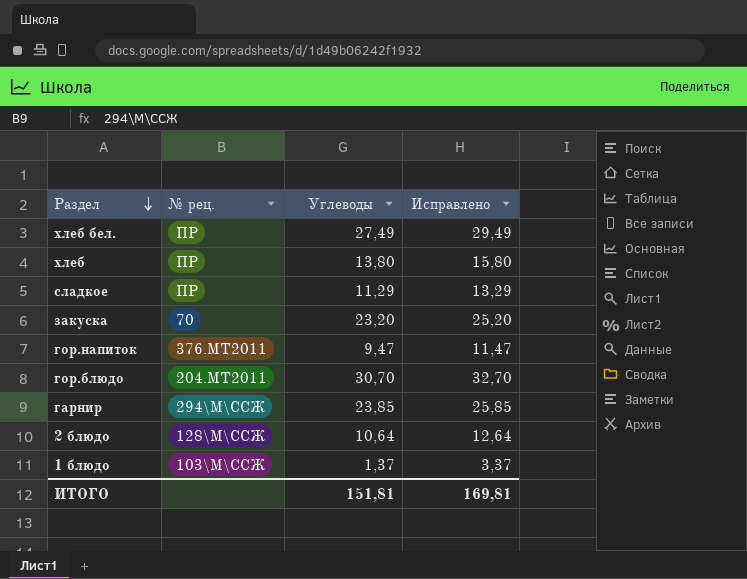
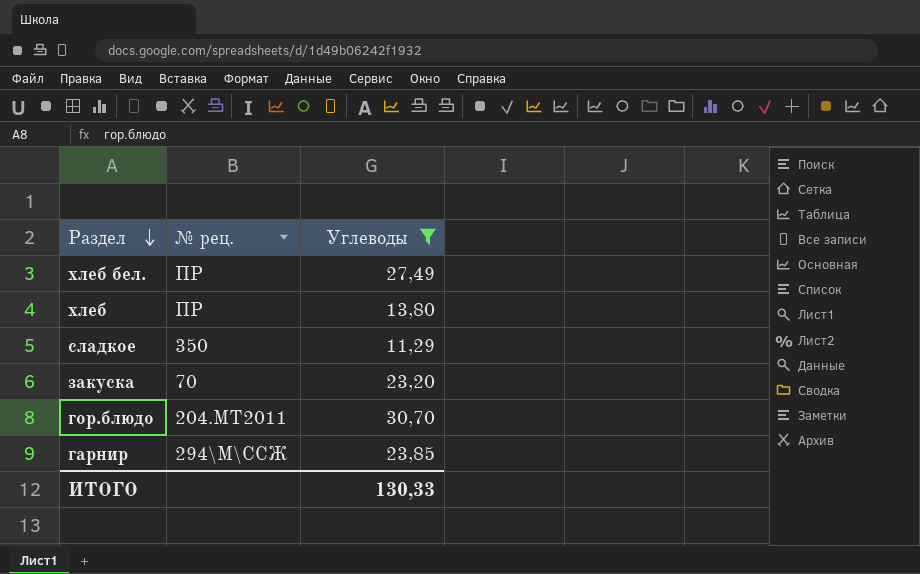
filter: none -> Углеводы >= 11,29
column Исправлено | formula: [Углеводы] + 2 -> none
сладкое | № рец.: ПР -> 350
ИТОГО | Углеводы: 151,81 -> 130,33

